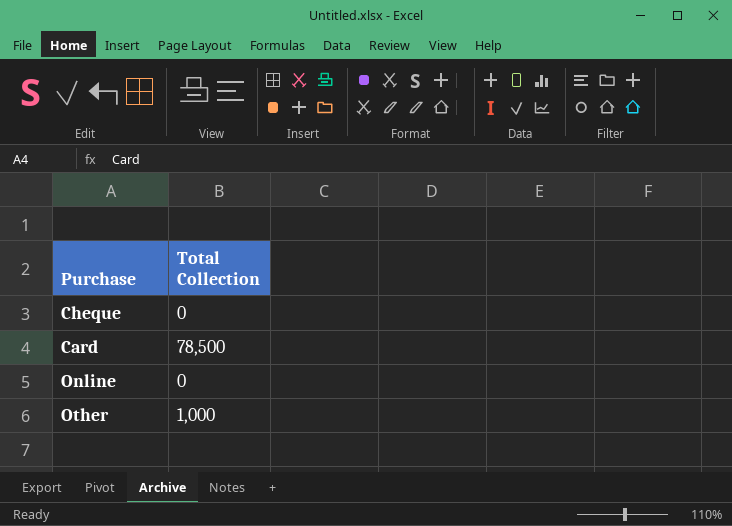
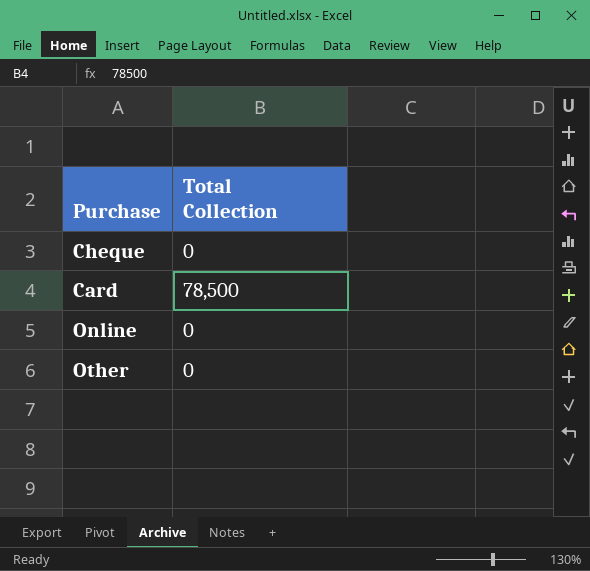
Other | Total Collection: 1,000 -> 0

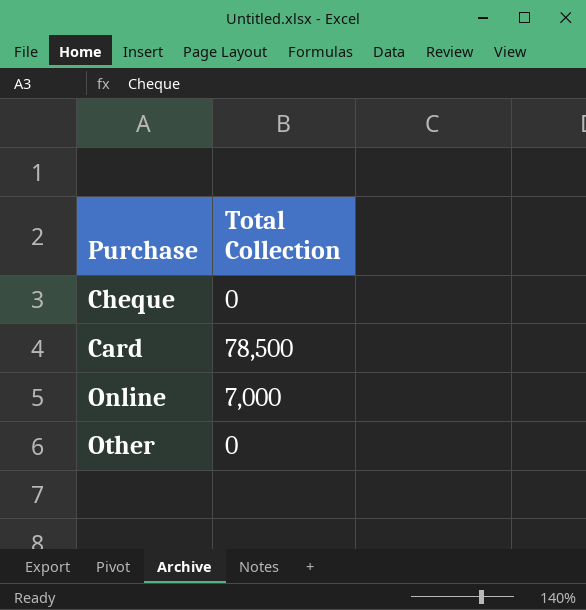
Online | Total Collection: 0 -> 7,000

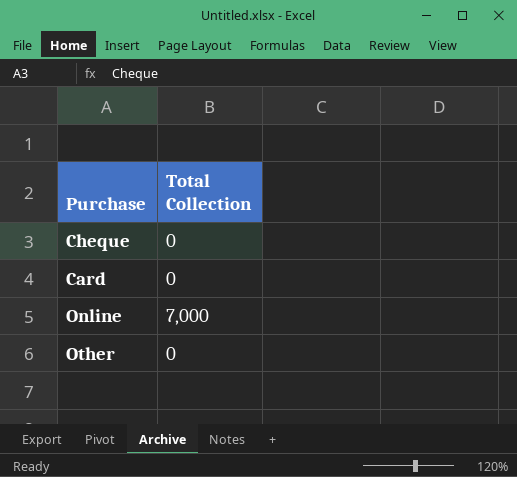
Card | Total Collection: 78,500 -> 0

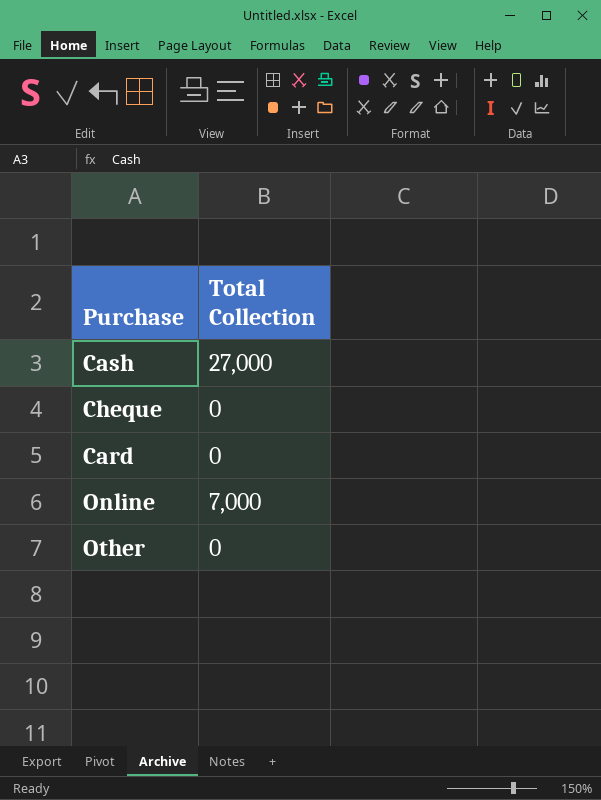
row Cash: none -> 27,000

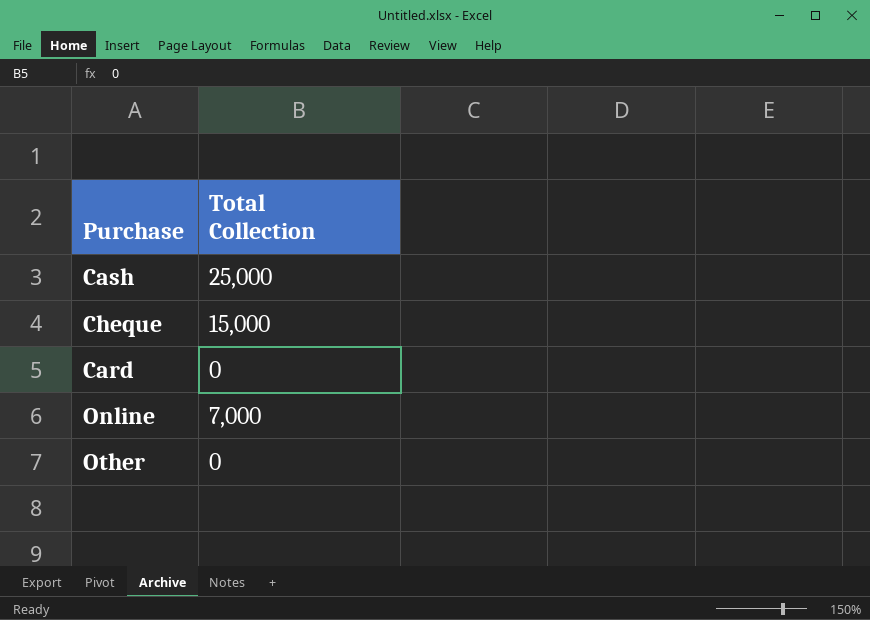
Cash | Total Collection: 27,000 -> 25,000
Cheque | Total Collection: 0 -> 15,000

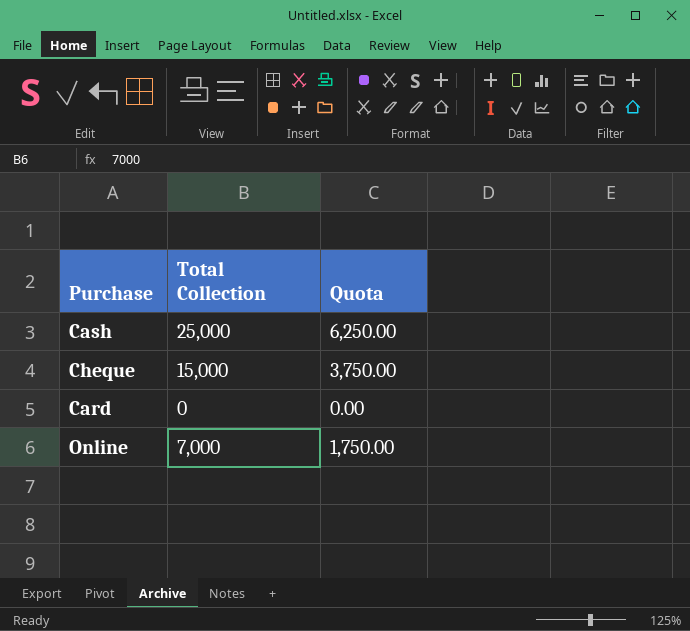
column Quota | formula: none -> [Total Collection] * 0.25
row Other: 0 -> none

